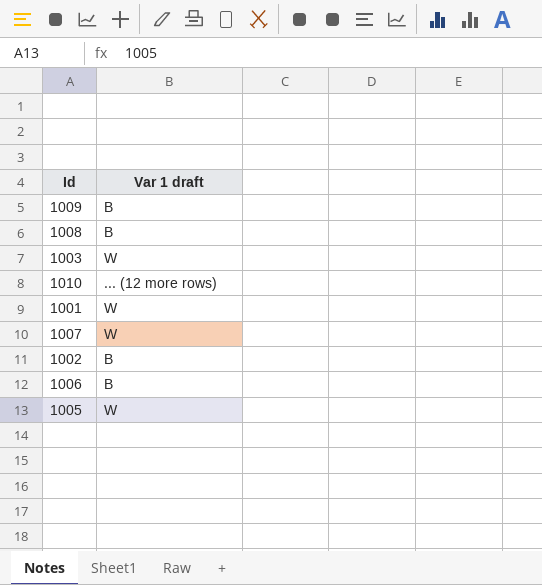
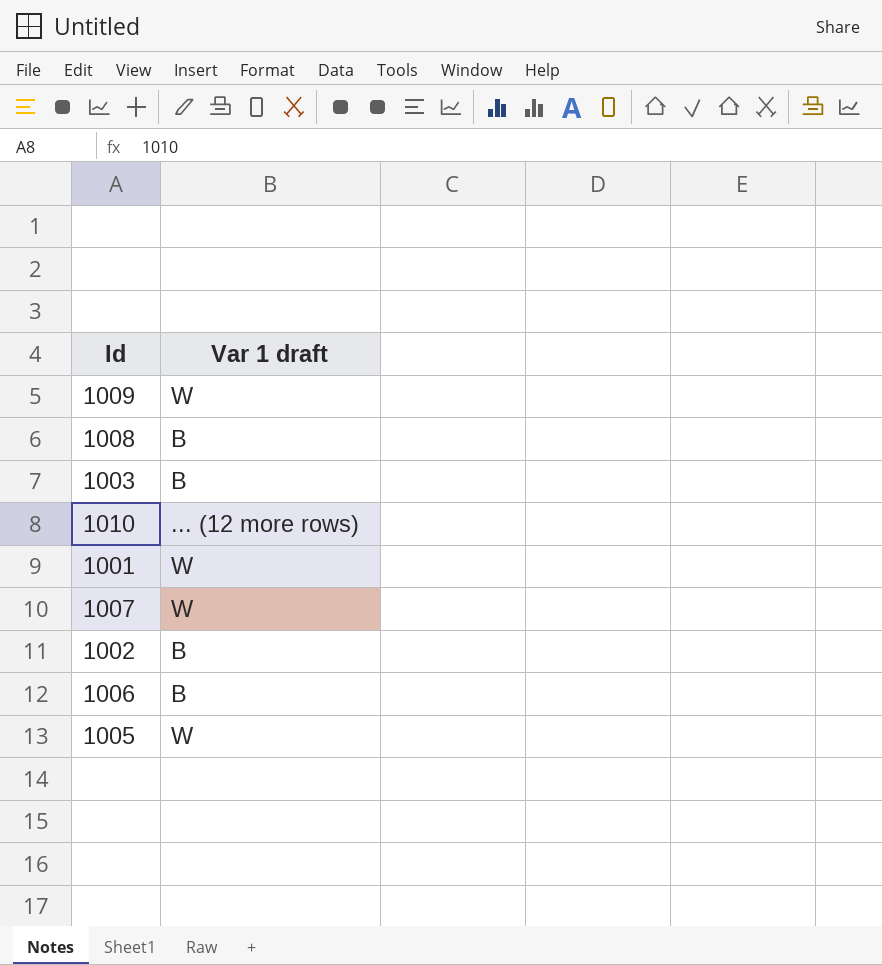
1009 | Var 1 draft: B -> W
1003 | Var 1 draft: W -> B

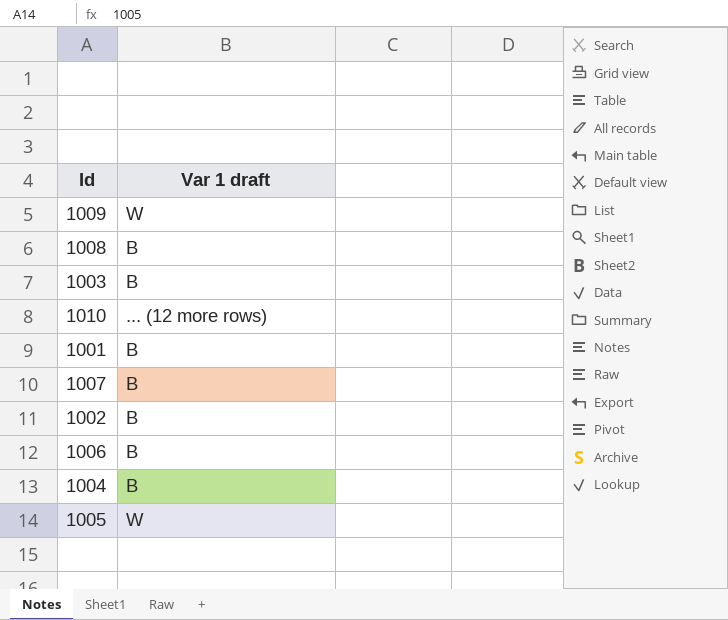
1001 | Var 1 draft: W -> B
1007 | Var 1 draft: W -> B
row 1004: none -> B

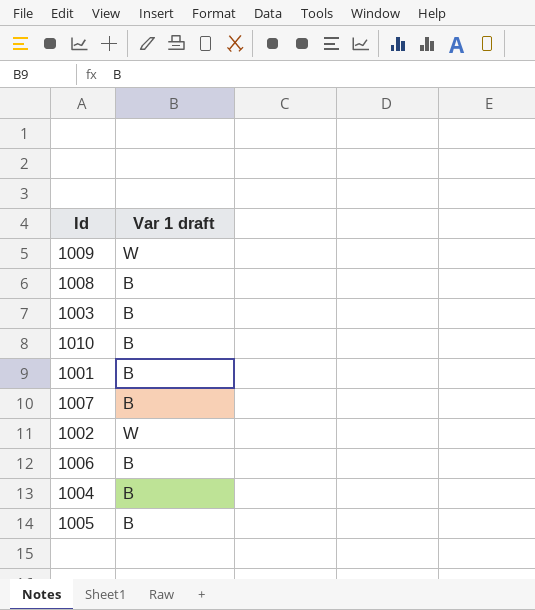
1010 | Var 1 draft: ... (12 more rows) -> B
1002 | Var 1 draft: B -> W
1005 | Var 1 draft: W -> B

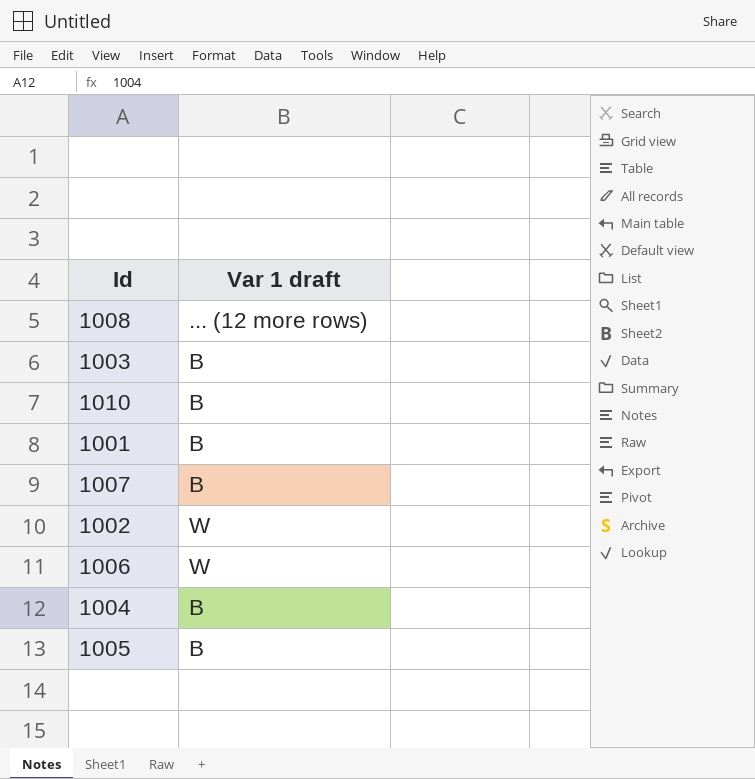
row 1009: W -> none
1008 | Var 1 draft: B -> ... (12 more rows)
1006 | Var 1 draft: B -> W

